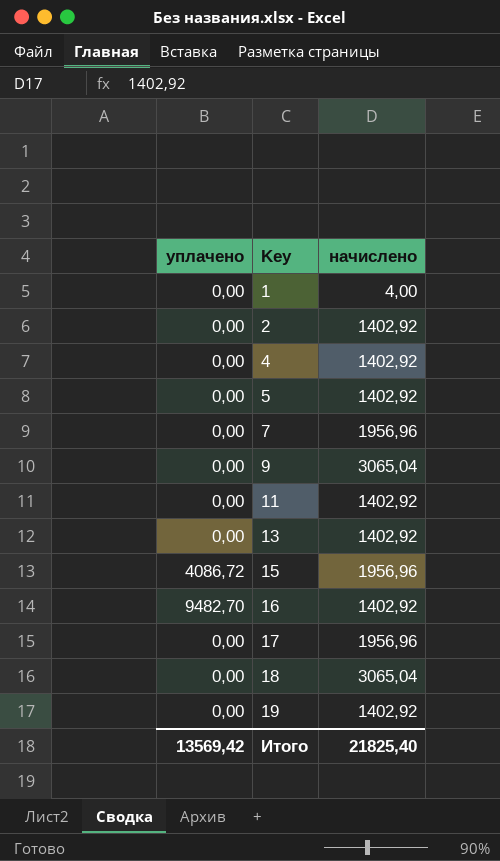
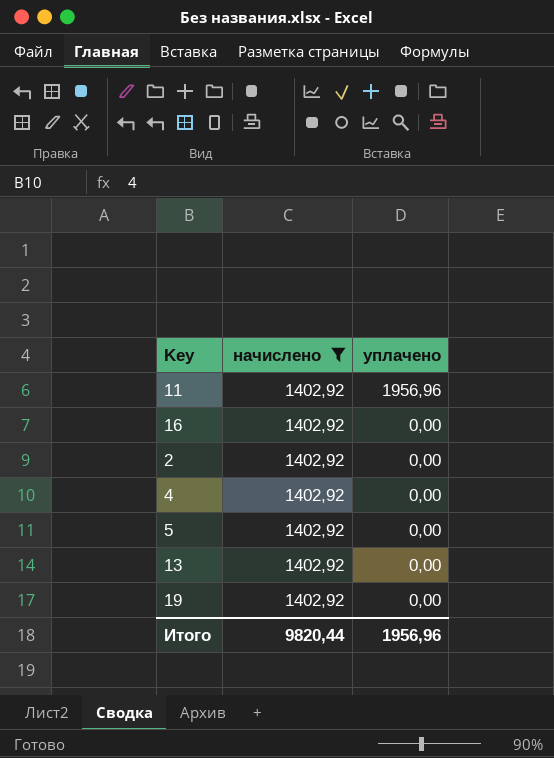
filter: none -> начислено = 1402,92
row order: Key ascending -> уплачено descending
column уплачено | position: 1 -> 3
11 | уплачено: 0,00 -> 1956,96
16 | уплачено: 9482,70 -> 0,00
Итого | начислено: 21825,40 -> 9820,44
Итого | уплачено: 13569,42 -> 1956,96

